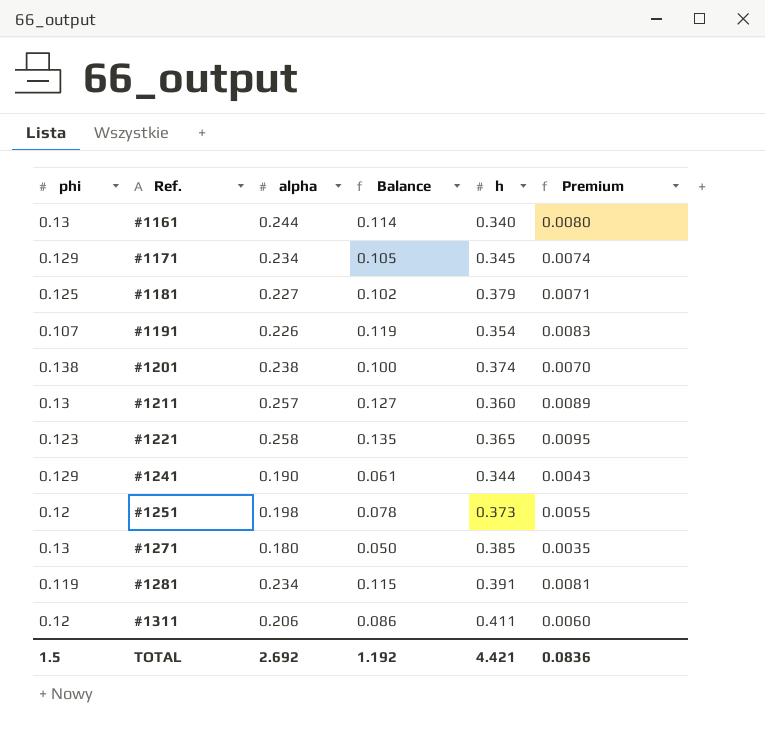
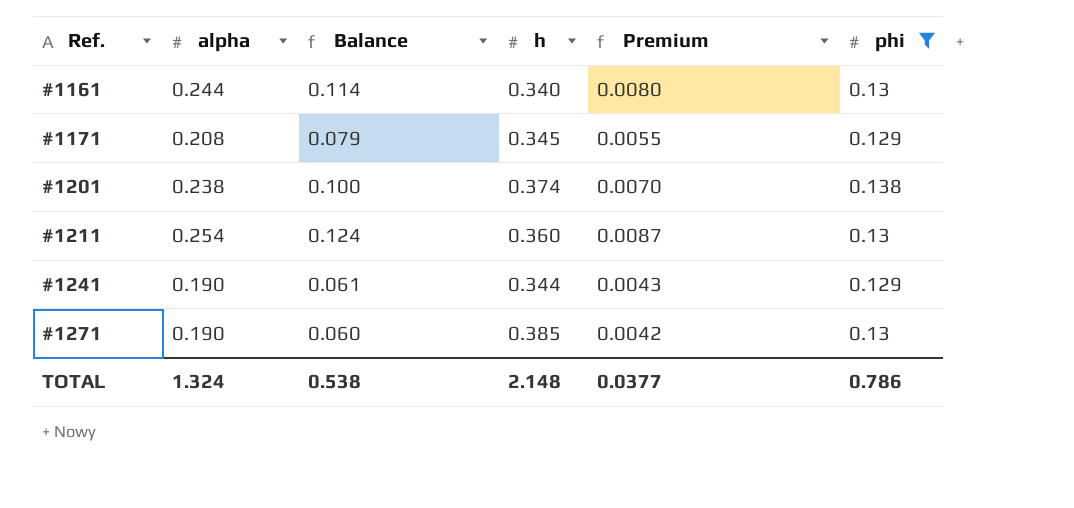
filter: none -> phi >= 0.129
column phi | position: 1 -> 6
#1171 | alpha: 0.234 -> 0.208
#1171 | Balance: 0.105 -> 0.079
#1171 | Premium: 0.0074 -> 0.0055
#1211 | alpha: 0.257 -> 0.254
#1211 | Balance: 0.127 -> 0.124
#1211 | Premium: 0.0089 -> 0.0087
#1271 | alpha: 0.180 -> 0.190
#1271 | Balance: 0.050 -> 0.060
#1271 | Premium: 0.0035 -> 0.0042
TOTAL | alpha: 2.692 -> 1.324
TOTAL | Balance: 1.192 -> 0.538
TOTAL | h: 4.421 -> 2.148
TOTAL | Premium: 0.0836 -> 0.0377
TOTAL | phi: 1.5 -> 0.786

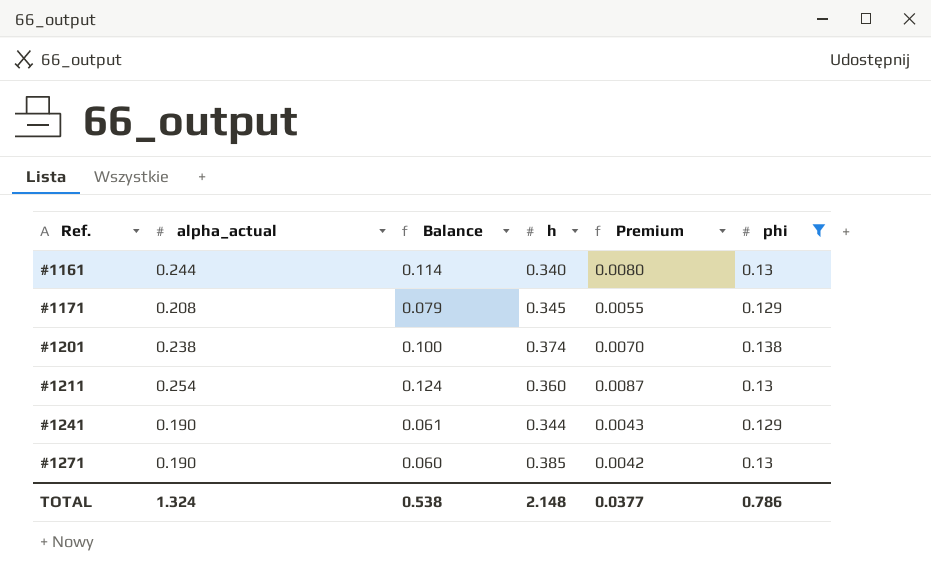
column name: alpha -> alpha_actual

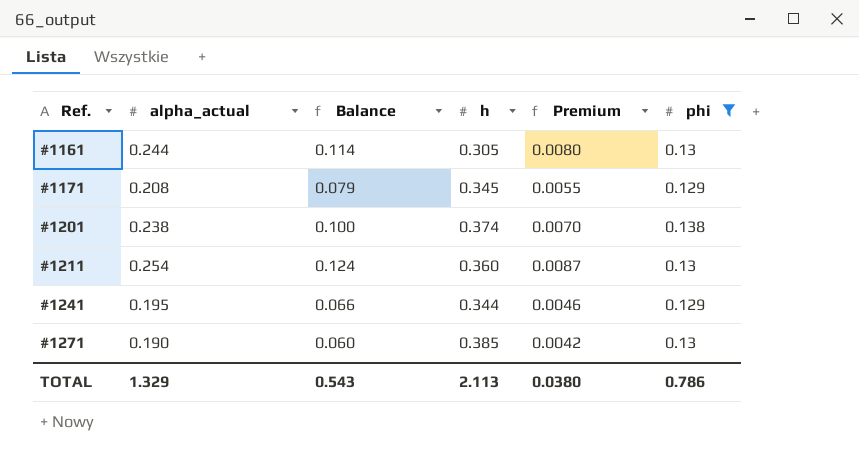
#1161 | h: 0.340 -> 0.305
#1241 | alpha_actual: 0.190 -> 0.195
#1241 | Balance: 0.061 -> 0.066
#1241 | Premium: 0.0043 -> 0.0046
TOTAL | alpha_actual: 1.324 -> 1.329
TOTAL | Balance: 0.538 -> 0.543
TOTAL | h: 2.148 -> 2.113
TOTAL | Premium: 0.0377 -> 0.0380

